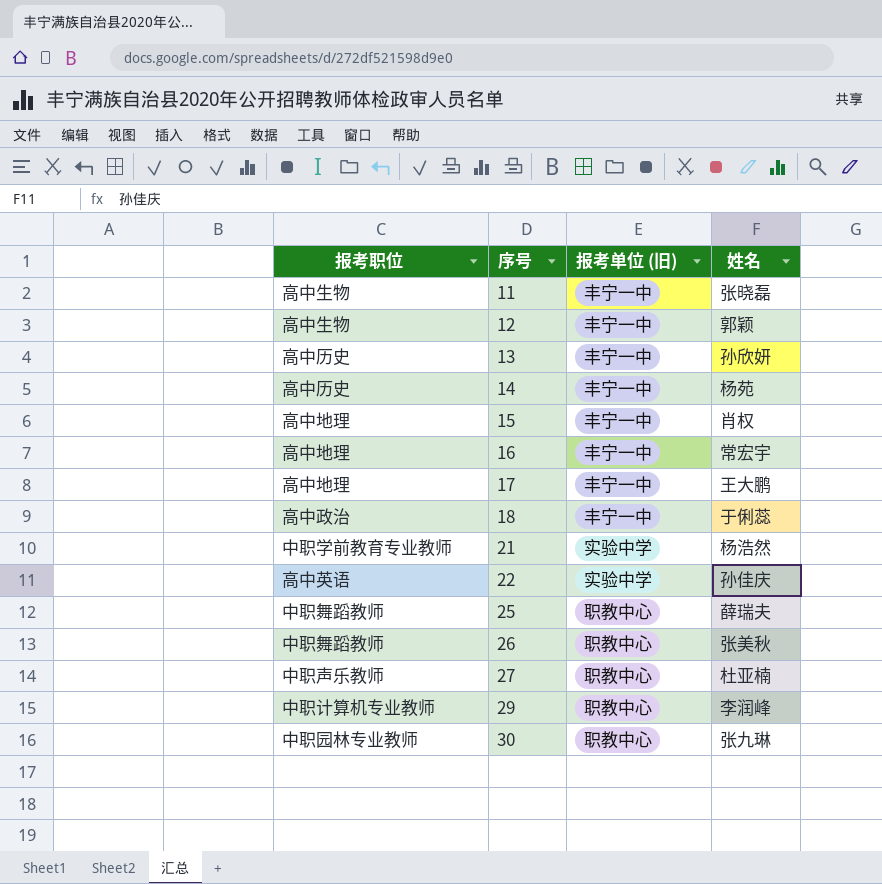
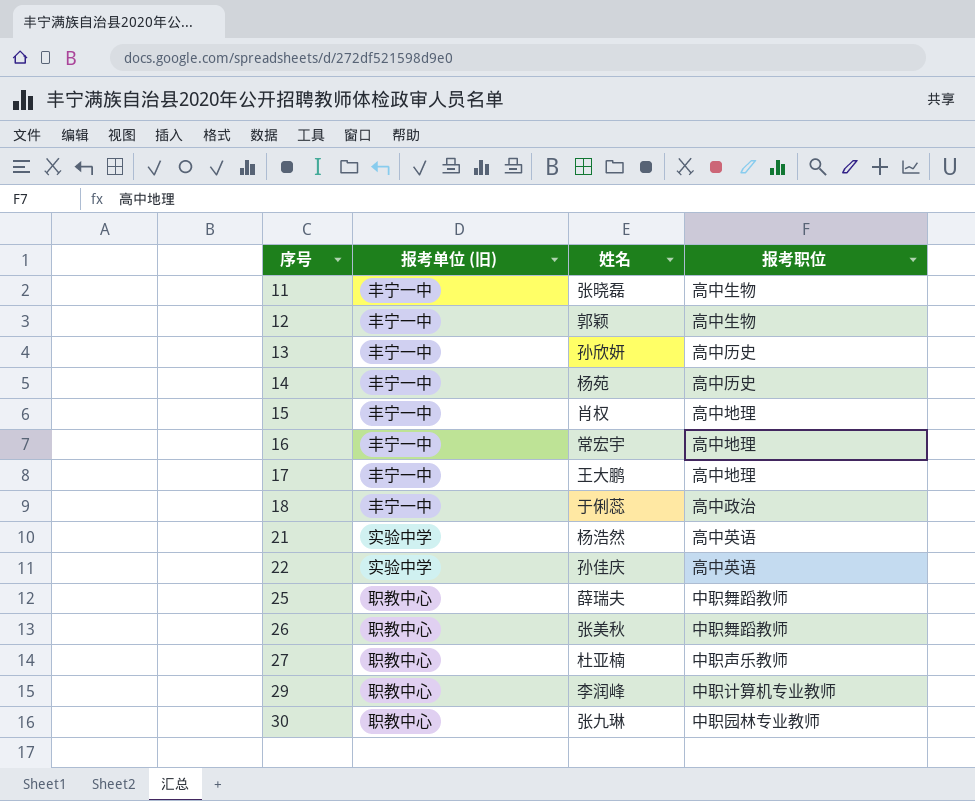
column 报考职位 | position: 1 -> 4
21 | 报考职位: 中职学前教育专业教师 -> 高中英语

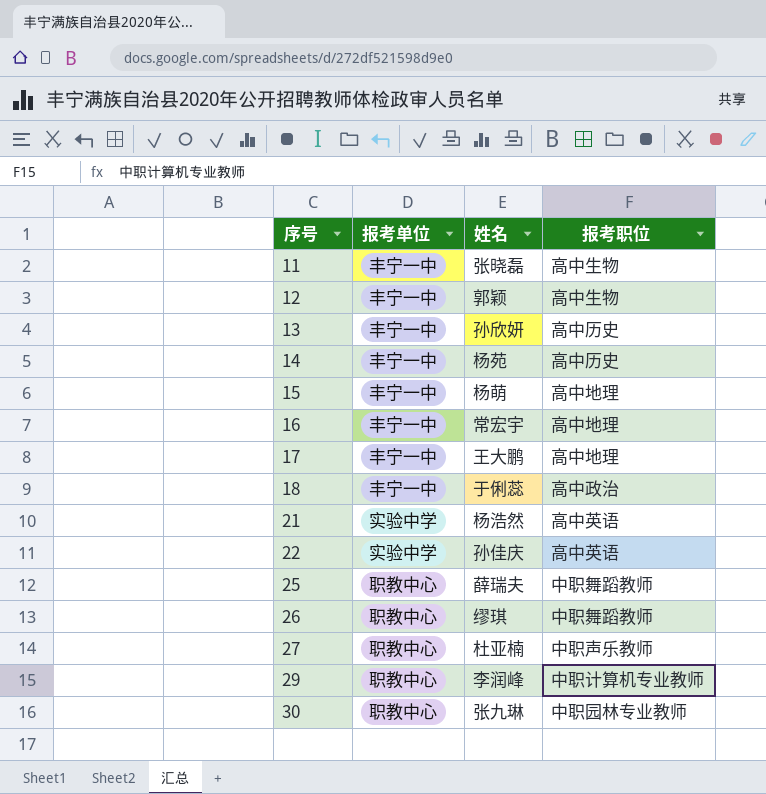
column name: 报考单位 (旧) -> 报考单位
15 | 姓名: 肖权 -> 杨萌
26 | 姓名: 张美秋 -> 缪琪

